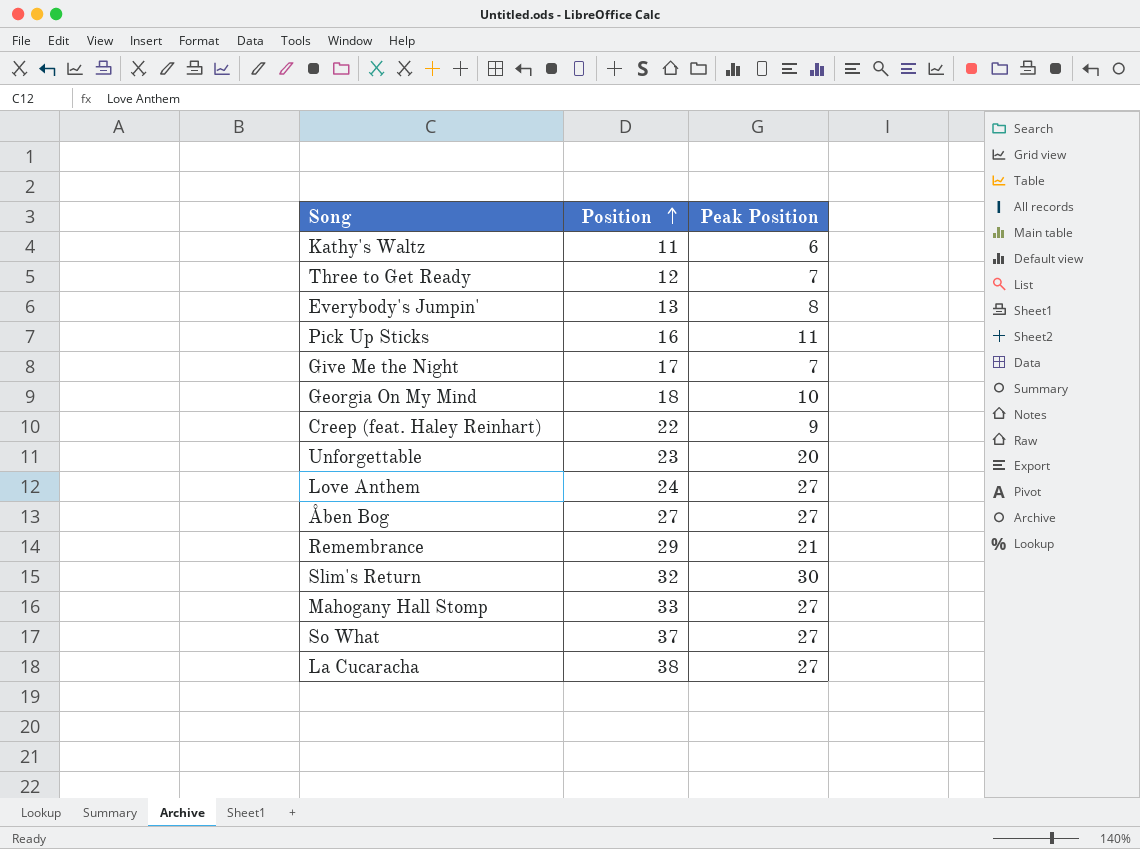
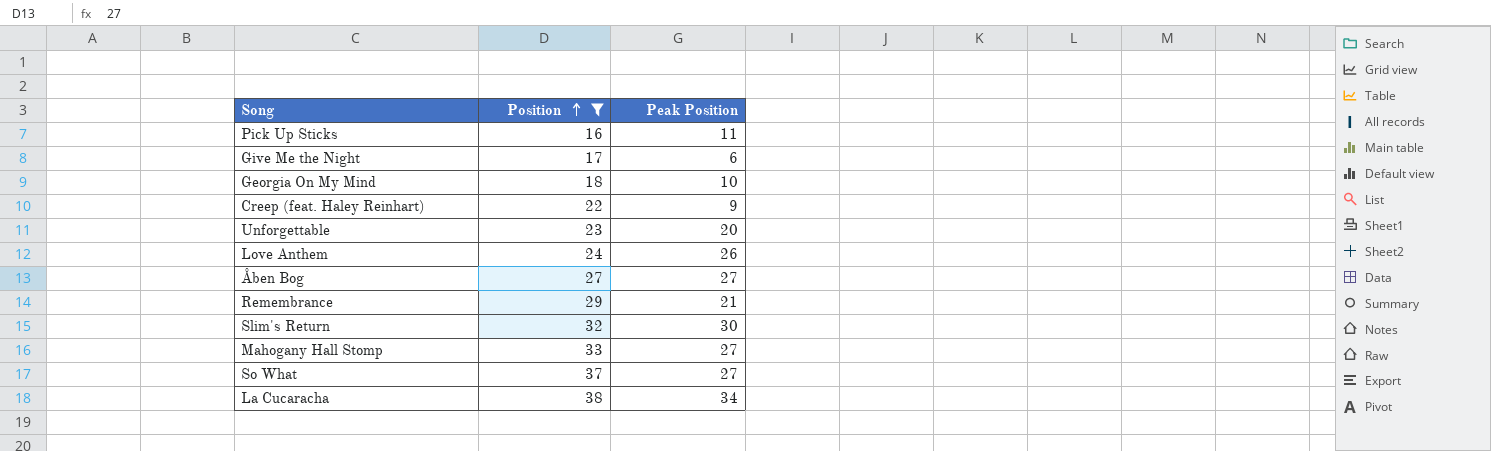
filter: none -> Position >= 16
Give Me the Night | Peak Position: 7 -> 6
Love Anthem | Peak Position: 27 -> 26
La Cucaracha | Peak Position: 27 -> 34

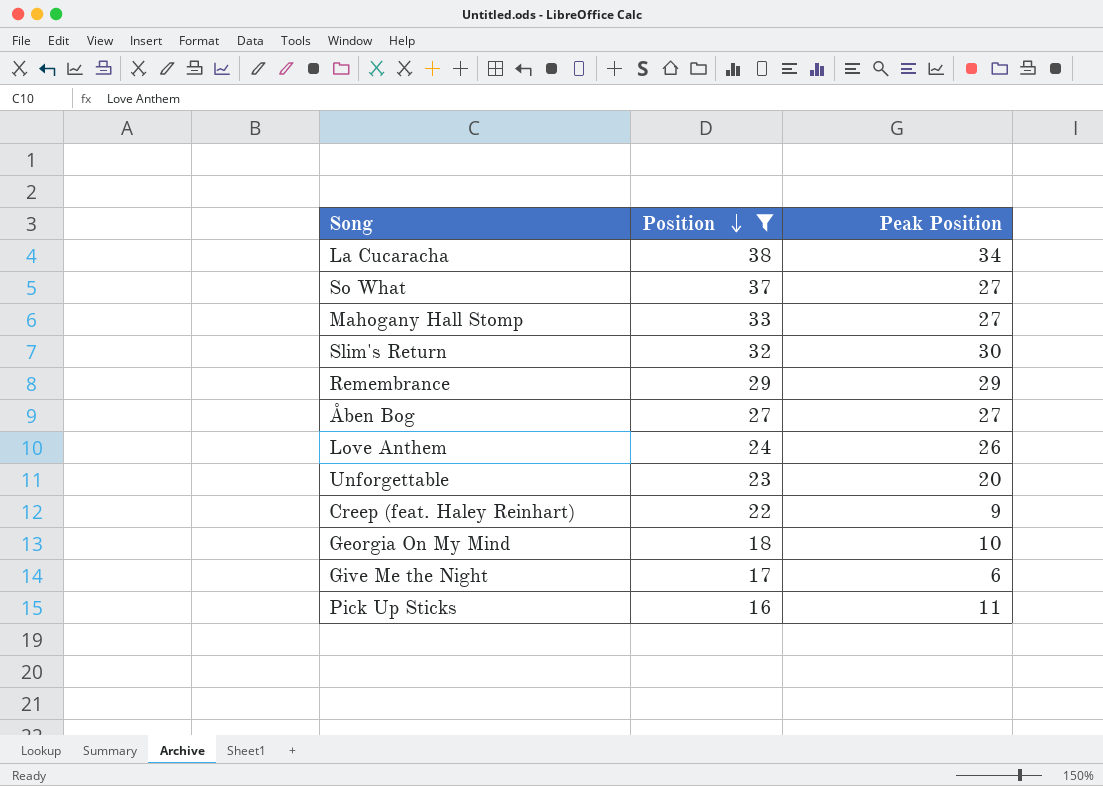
row order: Position ascending -> Position descending
Remembrance | Peak Position: 21 -> 29

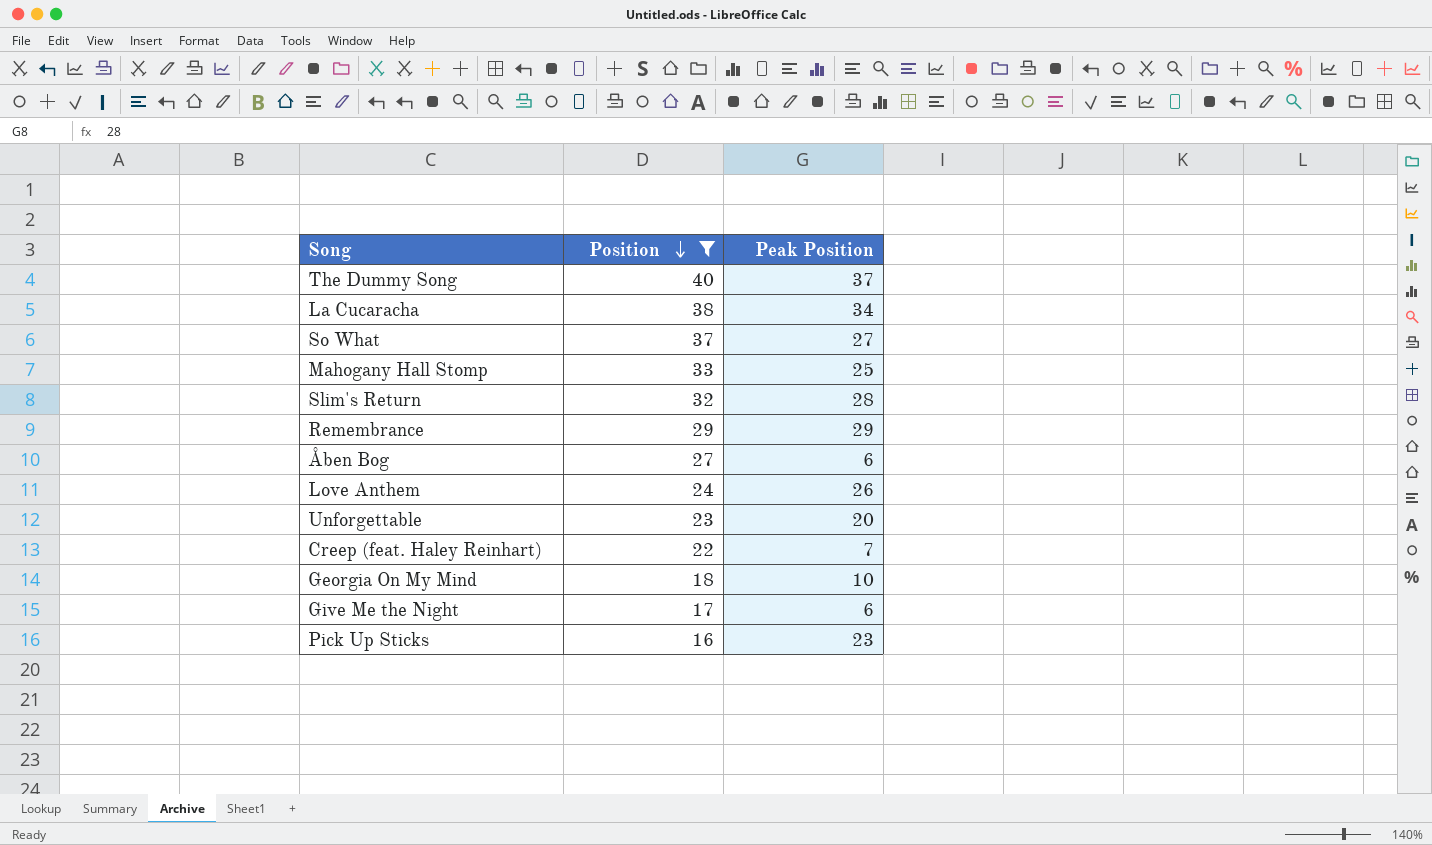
row The Dummy Song: none -> 40 | 37
Mahogany Hall Stomp | Peak Position: 27 -> 25
Slim's Return | Peak Position: 30 -> 28
Åben Bog | Peak Position: 27 -> 6
Creep (feat. Haley Reinhart) | Peak Position: 9 -> 7
Pick Up Sticks | Peak Position: 11 -> 23

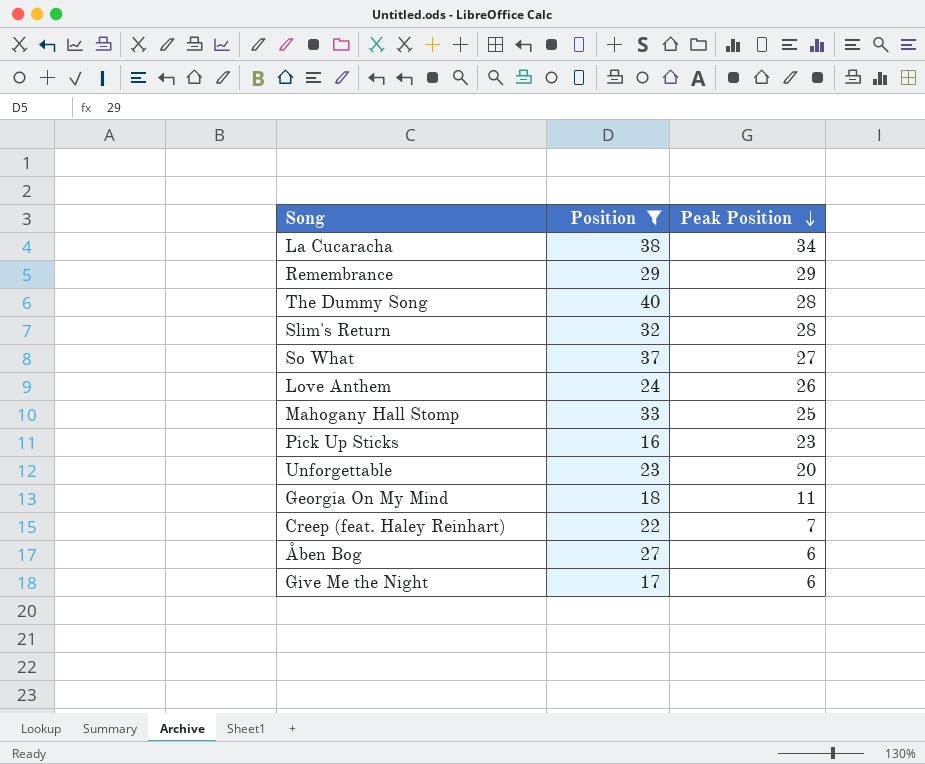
row order: Position descending -> Peak Position descending
The Dummy Song | Peak Position: 37 -> 28
Georgia On My Mind | Peak Position: 10 -> 11

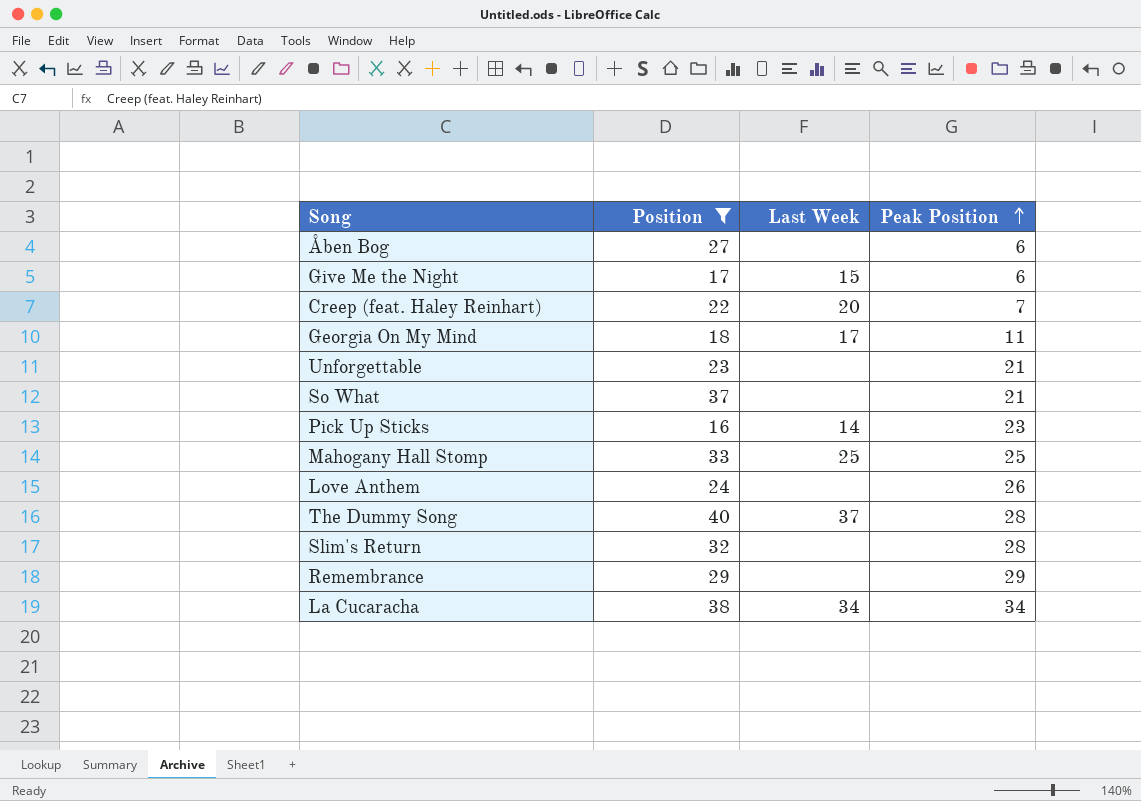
row order: Peak Position descending -> Peak Position ascending
column Last Week | position: none -> 3
Unforgettable | Peak Position: 20 -> 21
So What | Peak Position: 27 -> 21

